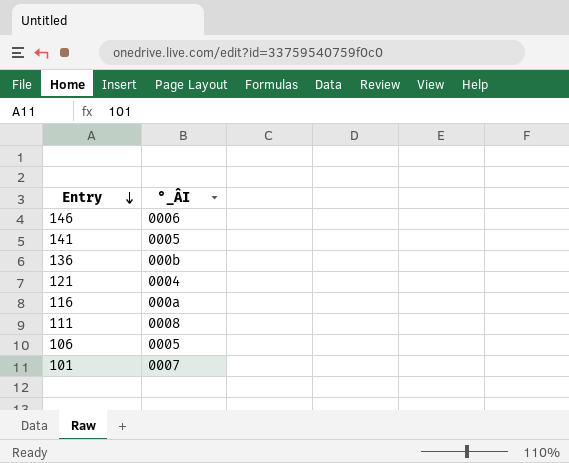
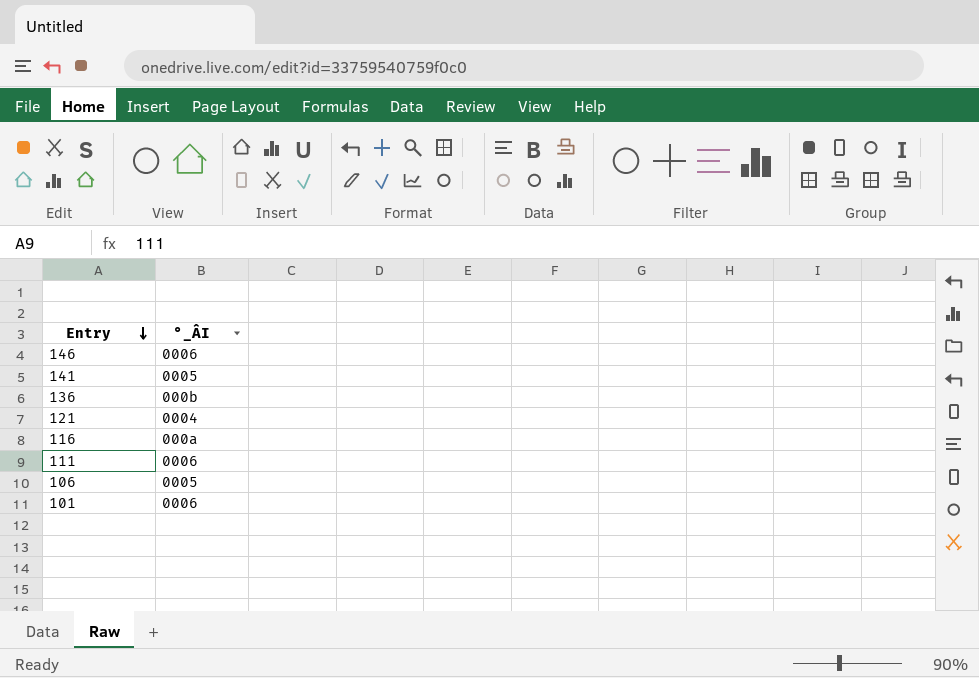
111 | °_ÂI: 0008 -> 0006
101 | °_ÂI: 0007 -> 0006

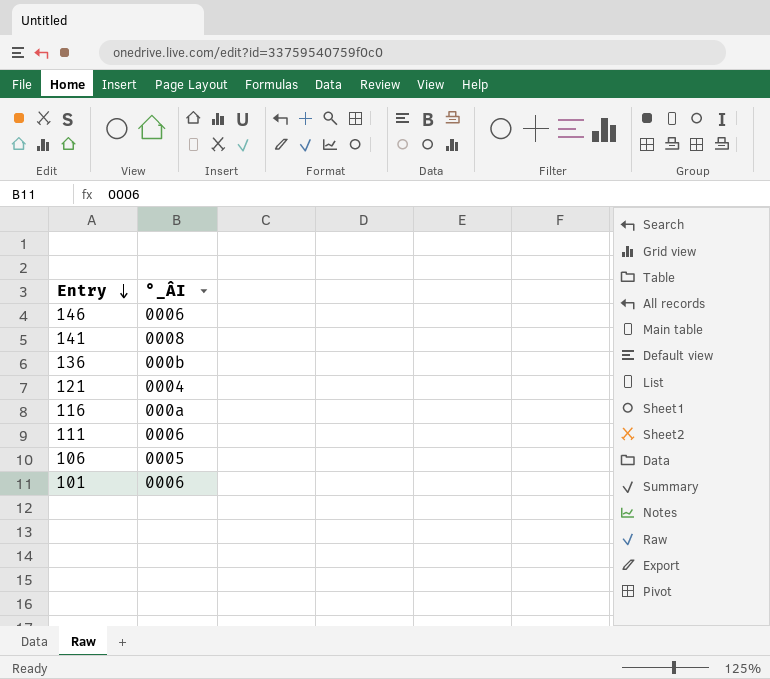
141 | °_ÂI: 0005 -> 0008

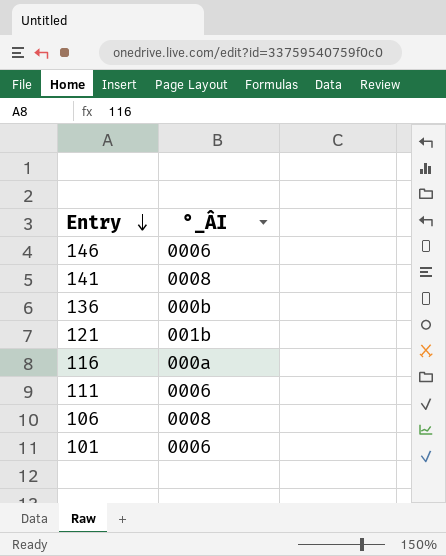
121 | °_ÂI: 0004 -> 001b
106 | °_ÂI: 0005 -> 0008

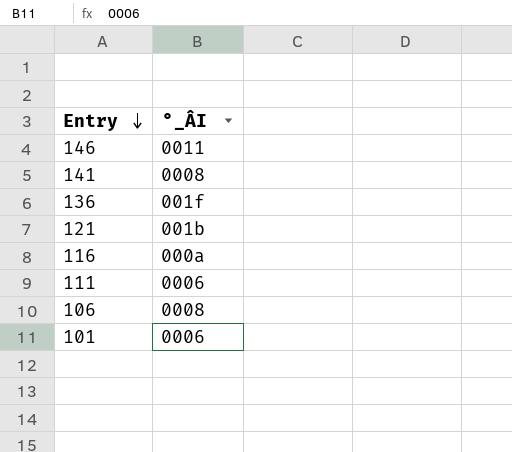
146 | °_ÂI: 0006 -> 0011
136 | °_ÂI: 000b -> 001f

